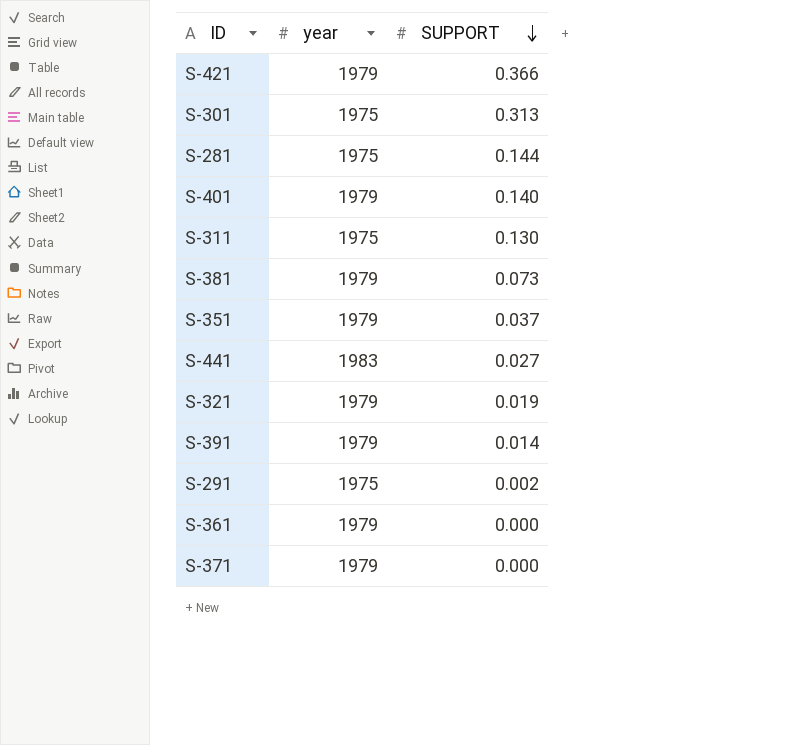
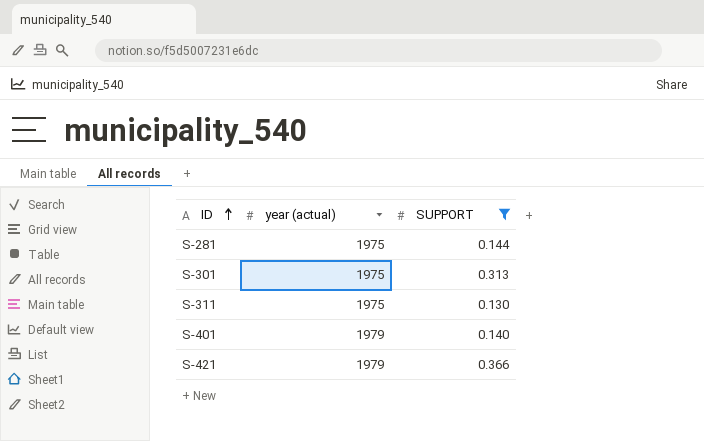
filter: none -> SUPPORT >= 0.130
row order: SUPPORT descending -> ID ascending
column name: year -> year (actual)

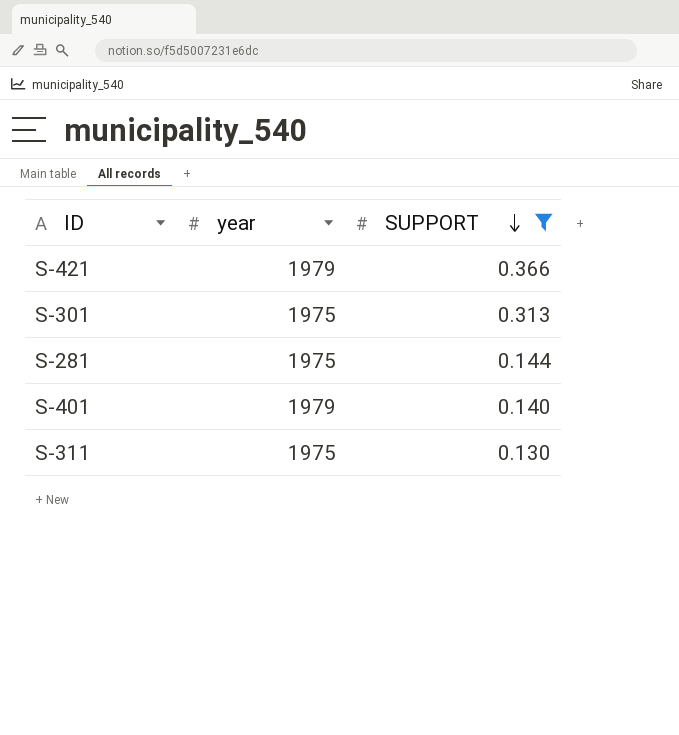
row order: ID ascending -> SUPPORT descending
column name: year (actual) -> year

